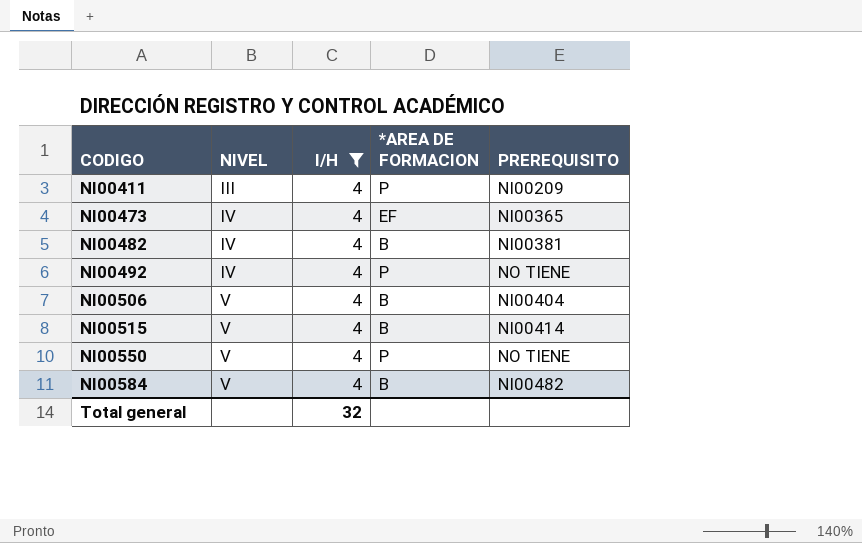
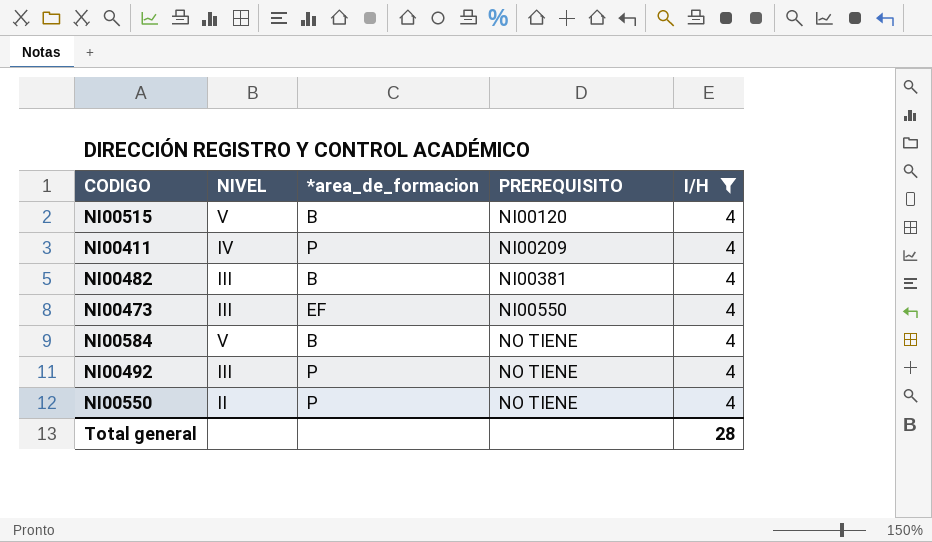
row order: CODIGO ascending -> PREREQUISITO ascending
column name: *AREA DE FORMACION -> *area_de_formacion
column I/H | position: 3 -> 5
row NI00506: V | 4 | B | NI00404 -> none
NI00515 | PREREQUISITO: NI00414 -> NI00120
NI00411 | NIVEL: III -> IV
NI00482 | NIVEL: IV -> III
NI00473 | NIVEL: IV -> III
NI00473 | PREREQUISITO: NI00365 -> NI00550
NI00584 | PREREQUISITO: NI00482 -> NO TIENE
NI00492 | NIVEL: IV -> III
NI00550 | NIVEL: V -> II
Total general | I/H: 32 -> 28

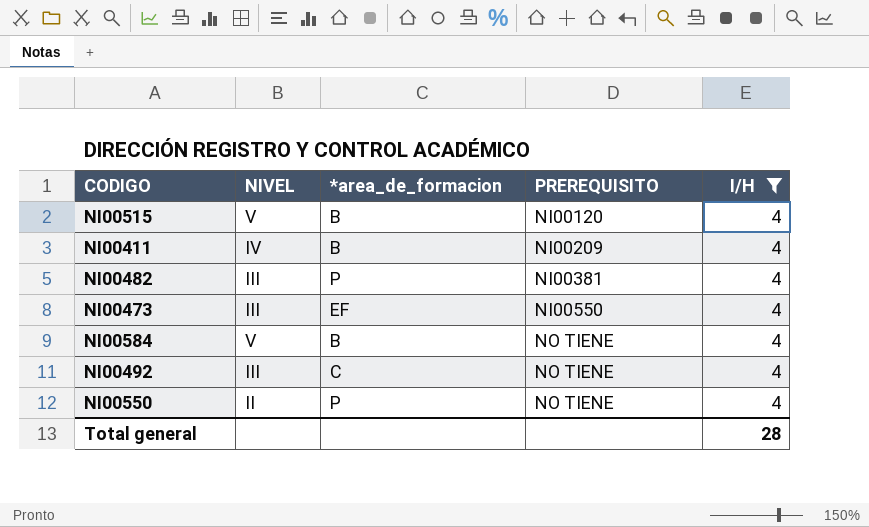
NI00411 | *area_de_formacion: P -> B
NI00482 | *area_de_formacion: B -> P
NI00492 | *area_de_formacion: P -> C

